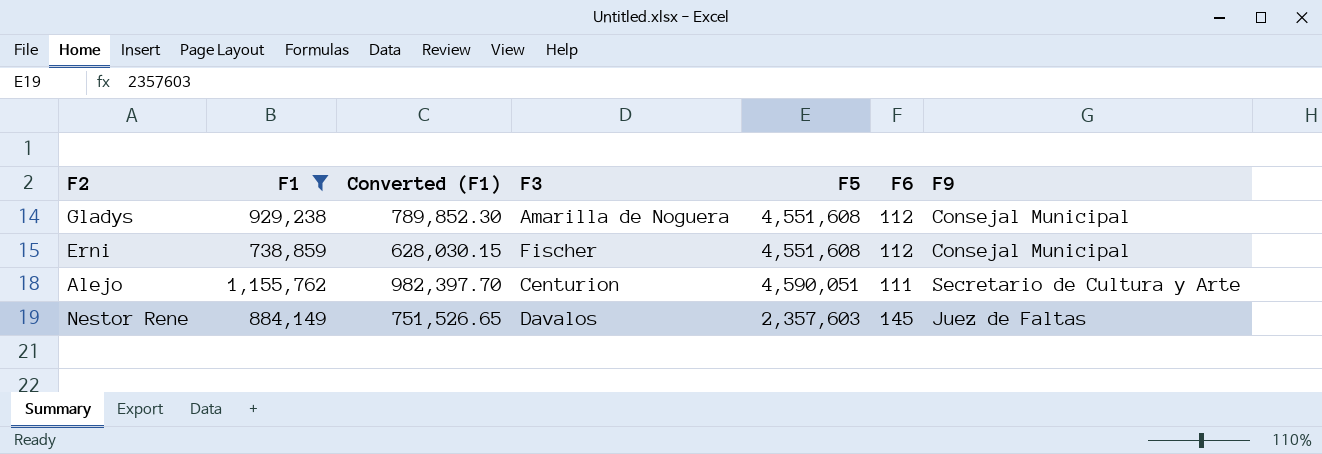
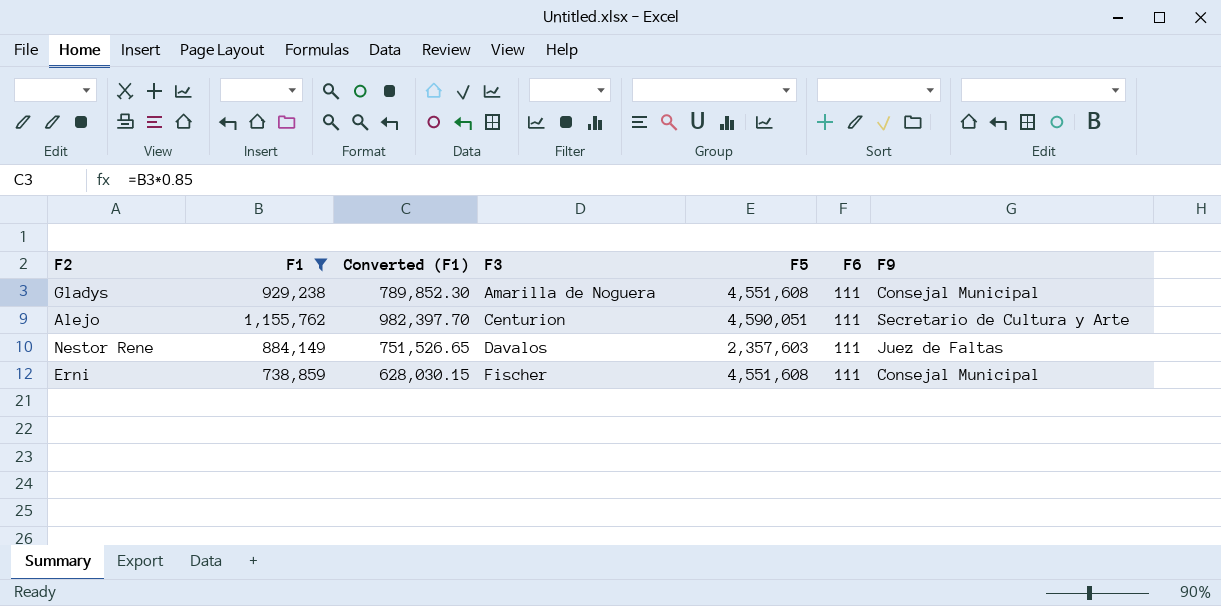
row order: none -> F3 ascending
Gladys | F6: 112 -> 111
Nestor Rene | F6: 145 -> 111
Erni | F6: 112 -> 111

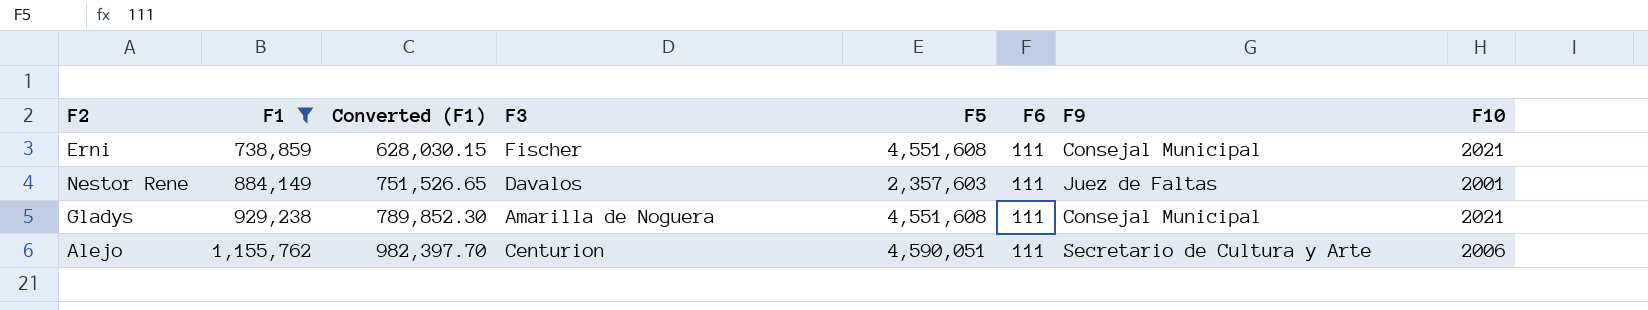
row order: F3 ascending -> F1 ascending
column F10 | position: none -> 8

